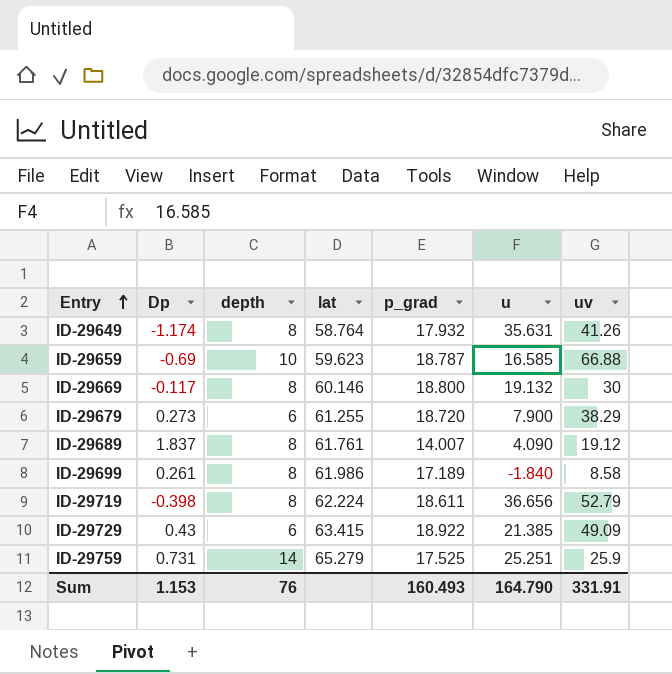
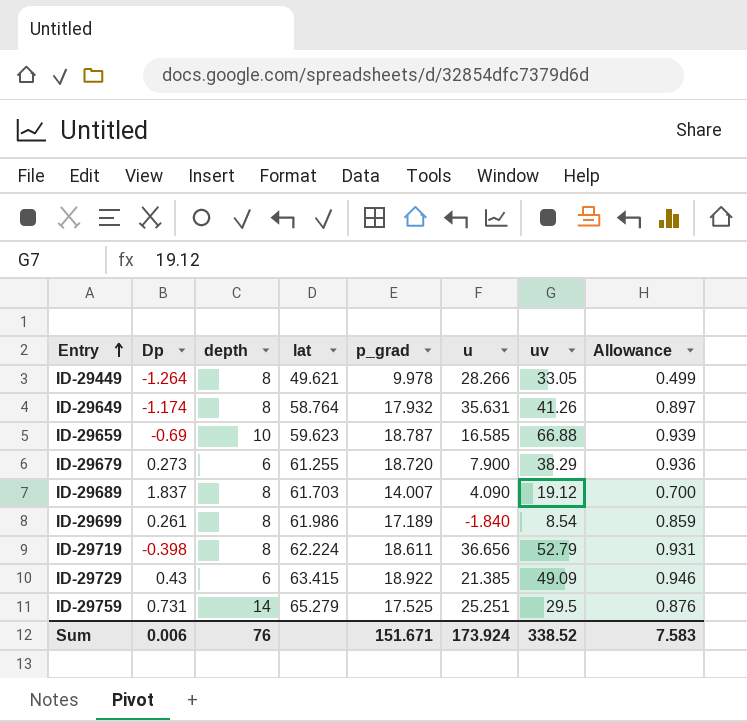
column Allowance | formula: none -> [p_grad] * 0.05
row ID-29669: -0.117 | 8 | 60.146 | 18.800 | 19.132 | 30 -> none
row ID-29449: none -> -1.264 | 8 | 49.621 | 9.978 | 28.266 | 33.05 | 0.499
ID-29689 | lat: 61.761 -> 61.703
ID-29699 | uv: 8.58 -> 8.54
ID-29759 | uv: 25.9 -> 29.5
Sum | Dp: 1.153 -> 0.006
Sum | p_grad: 160.493 -> 151.671
Sum | u: 164.790 -> 173.924
Sum | uv: 331.91 -> 338.52

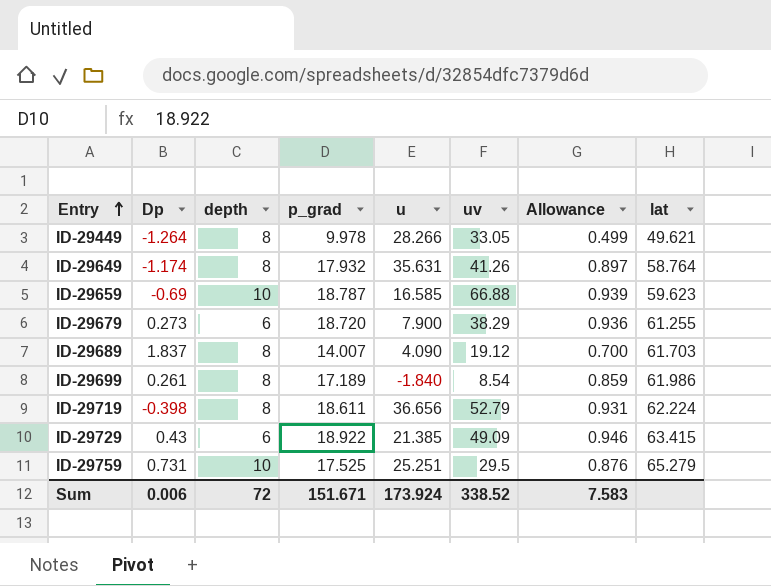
column lat | position: 4 -> 8
ID-29759 | depth: 14 -> 10
Sum | depth: 76 -> 72

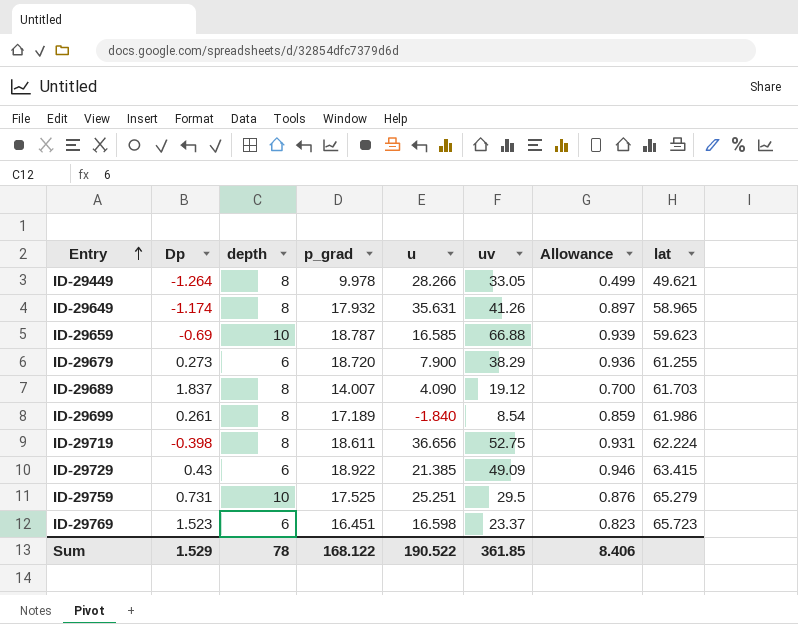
ID-29649 | lat: 58.764 -> 58.965
ID-29719 | uv: 52.79 -> 52.75
row ID-29769: none -> 1.523 | 6 | 16.451 | 16.598 | 23.37 | 0.823 | 65.723
Sum | Dp: 0.006 -> 1.529
Sum | depth: 72 -> 78
Sum | p_grad: 151.671 -> 168.122
Sum | u: 173.924 -> 190.522
Sum | uv: 338.52 -> 361.85
Sum | Allowance: 7.583 -> 8.406

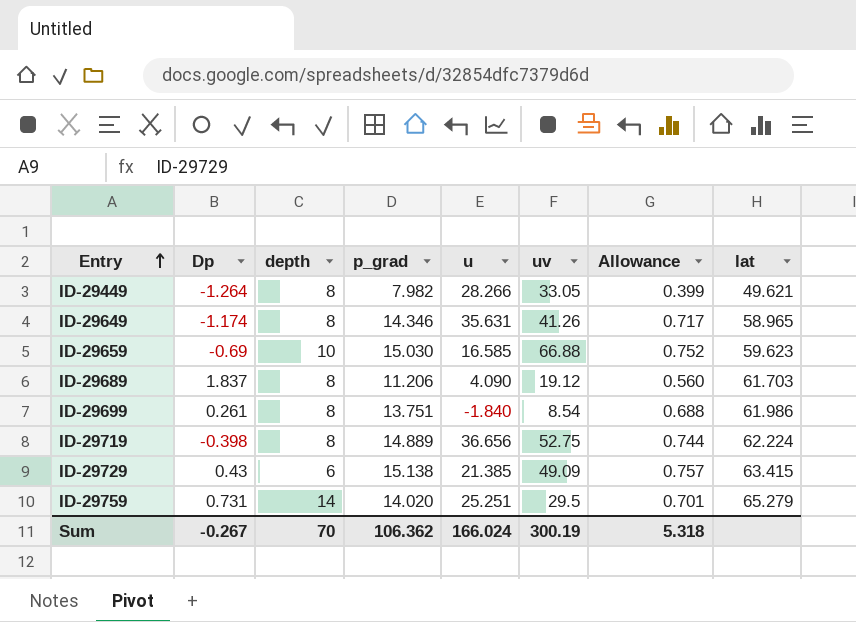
row ID-29679: 0.273 | 6 | 18.720 | 7.900 | 38.29 | 0.936 | 61.255 -> none
row ID-29769: 1.523 | 6 | 16.451 | 16.598 | 23.37 | 0.823 | 65.723 -> none
ID-29449 | p_grad: 9.978 -> 7.982
ID-29449 | Allowance: 0.499 -> 0.399
ID-29649 | p_grad: 17.932 -> 14.346
ID-29649 | Allowance: 0.897 -> 0.717
ID-29659 | p_grad: 18.787 -> 15.030
ID-29659 | Allowance: 0.939 -> 0.752
ID-29689 | p_grad: 14.007 -> 11.206
ID-29689 | Allowance: 0.700 -> 0.560
ID-29699 | p_grad: 17.189 -> 13.751
ID-29699 | Allowance: 0.859 -> 0.688
ID-29719 | p_grad: 18.611 -> 14.889
ID-29719 | Allowance: 0.931 -> 0.744
ID-29729 | p_grad: 18.922 -> 15.138
ID-29729 | Allowance: 0.946 -> 0.757
ID-29759 | depth: 10 -> 14
ID-29759 | p_grad: 17.525 -> 14.020
ID-29759 | Allowance: 0.876 -> 0.701
Sum | Dp: 1.529 -> -0.267
Sum | depth: 78 -> 70
Sum | p_grad: 168.122 -> 106.362
Sum | u: 190.522 -> 166.024
Sum | uv: 361.85 -> 300.19
Sum | Allowance: 8.406 -> 5.318

